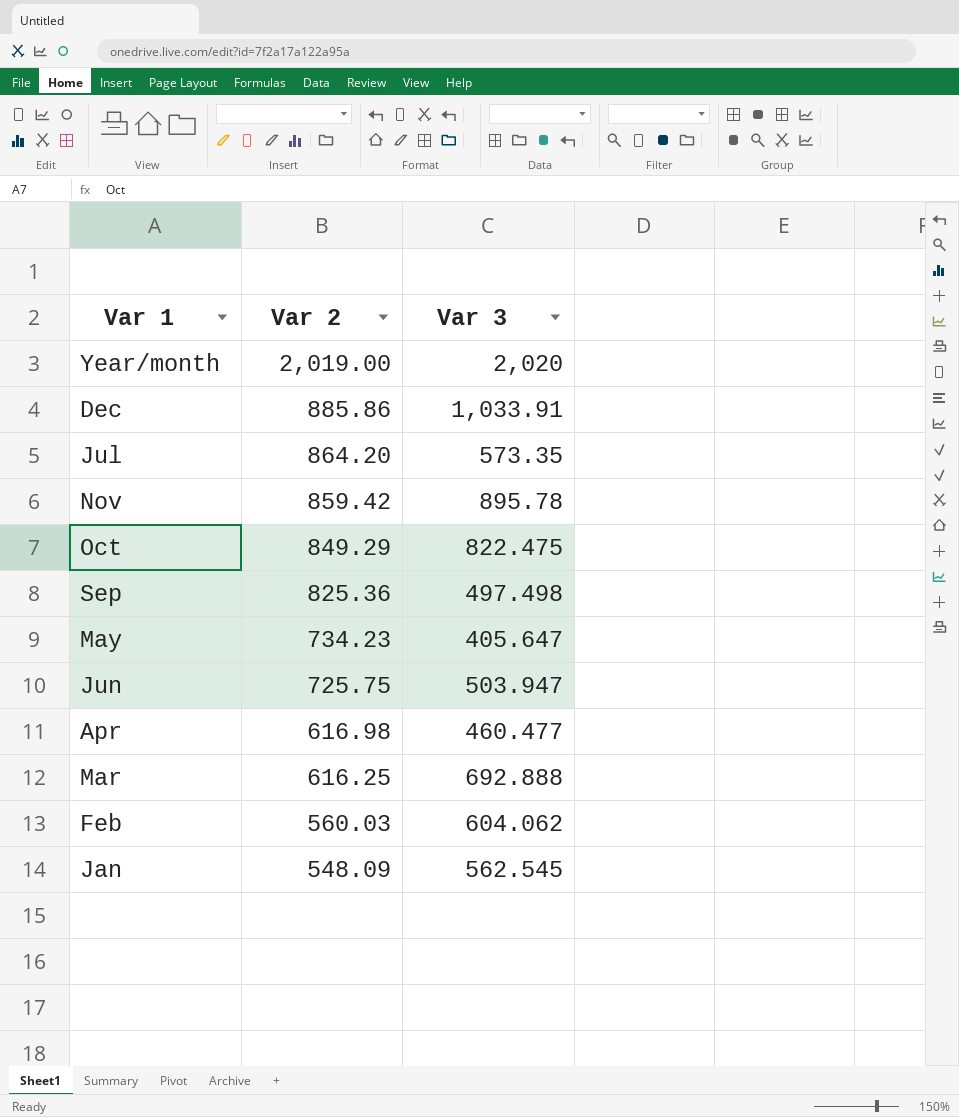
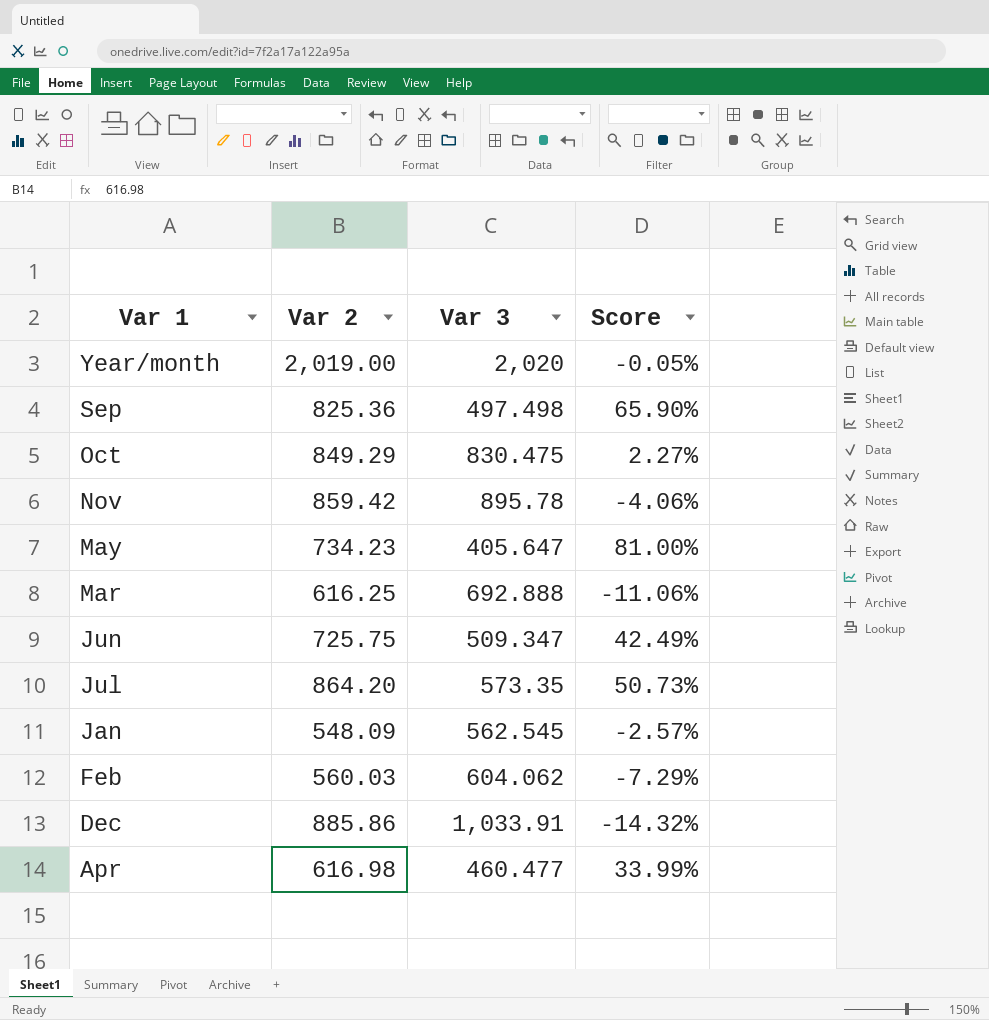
row order: Var 2 descending -> Var 1 descending
column Score | formula: none -> ([Var 2] - [Var 3]) / [Var 3]
Oct | Var 3: 822.475 -> 830.475
Jun | Var 3: 503.947 -> 509.347

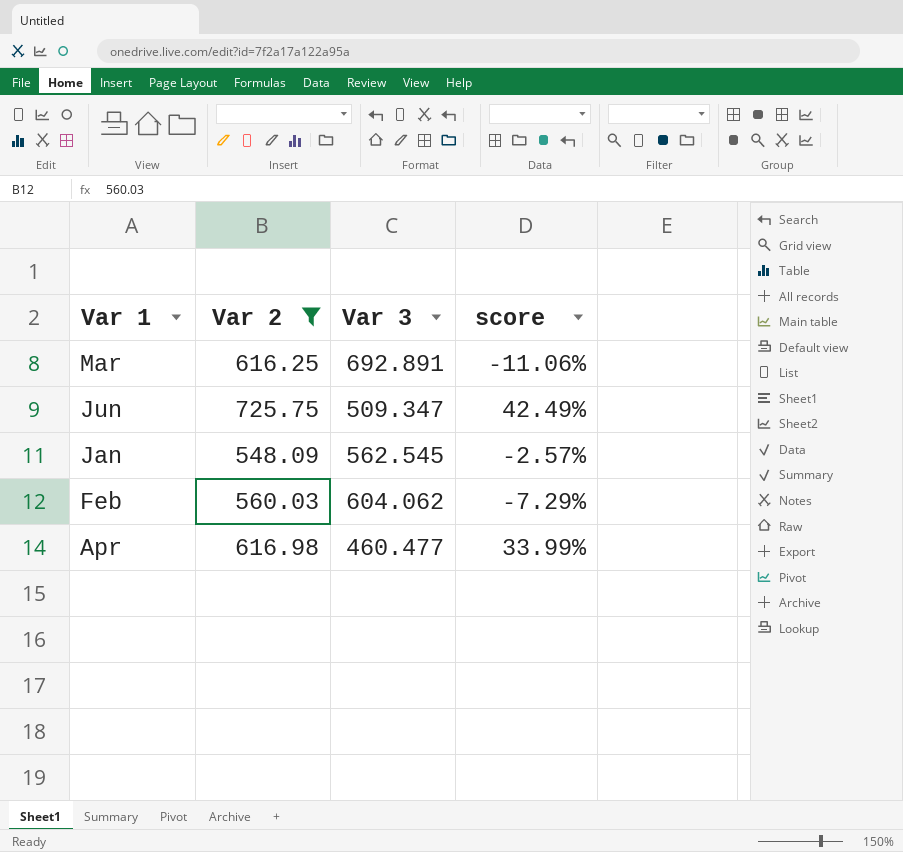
filter: none -> Var 2 <= 725.75
column name: Score -> score
Mar | Var 3: 692.888 -> 692.891

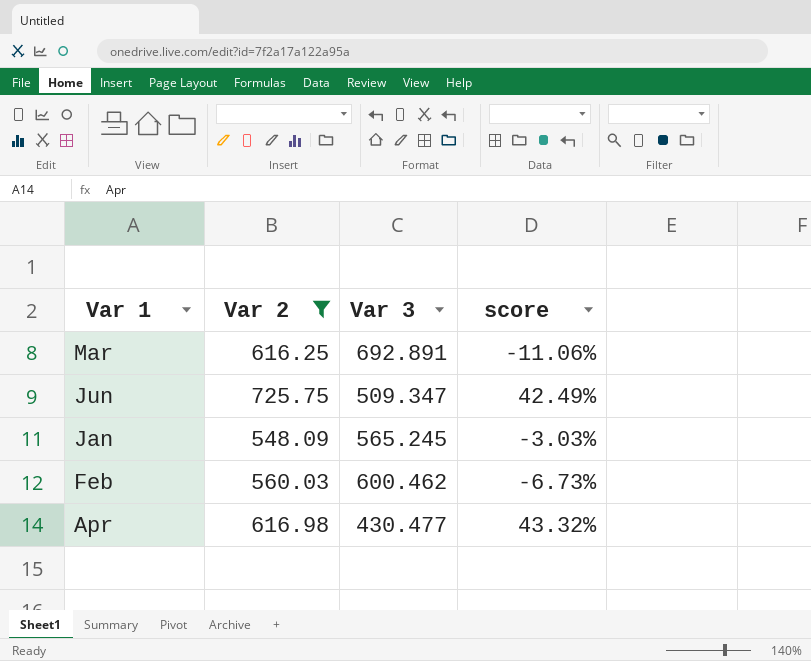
Jan | Var 3: 562.545 -> 565.245
Jan | score: -2.57% -> -3.03%
Feb | Var 3: 604.062 -> 600.462
Feb | score: -7.29% -> -6.73%
Apr | Var 3: 460.477 -> 430.477
Apr | score: 33.99% -> 43.32%

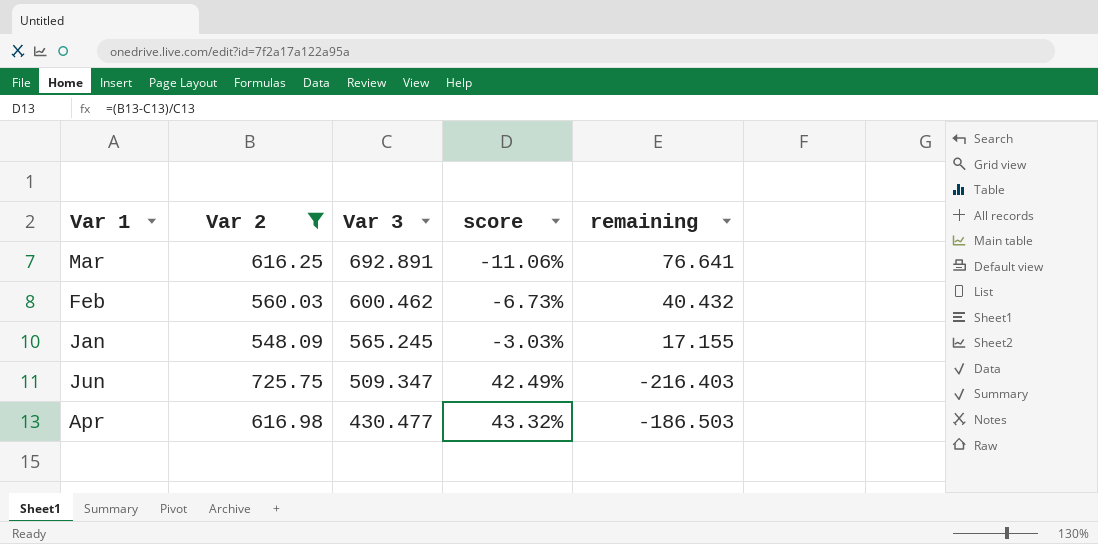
row order: Var 1 descending -> Var 3 descending
column remaining | formula: none -> [Var 3] - [Var 2]

